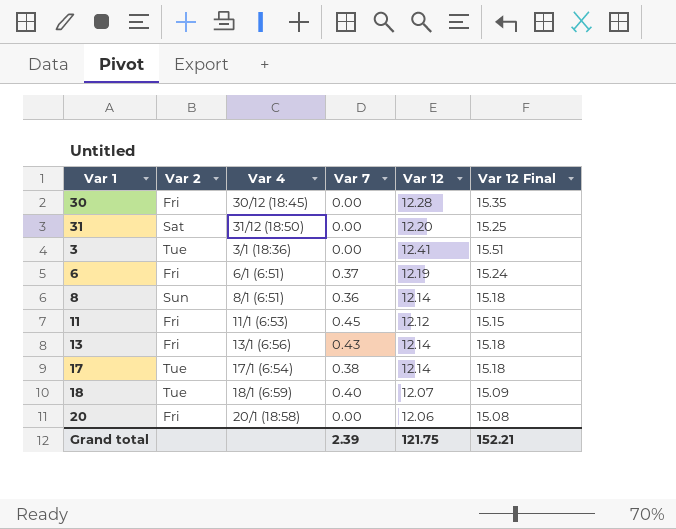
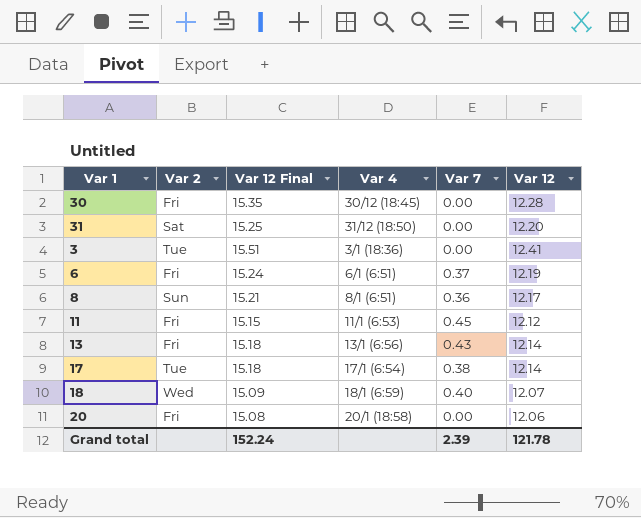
column Var 12 Final | position: 6 -> 3
8 | Var 12 Final: 15.18 -> 15.21
8 | Var 12: 12.14 -> 12.17
18 | Var 2: Tue -> Wed
Grand total | Var 12 Final: 152.21 -> 152.24
Grand total | Var 12: 121.75 -> 121.78

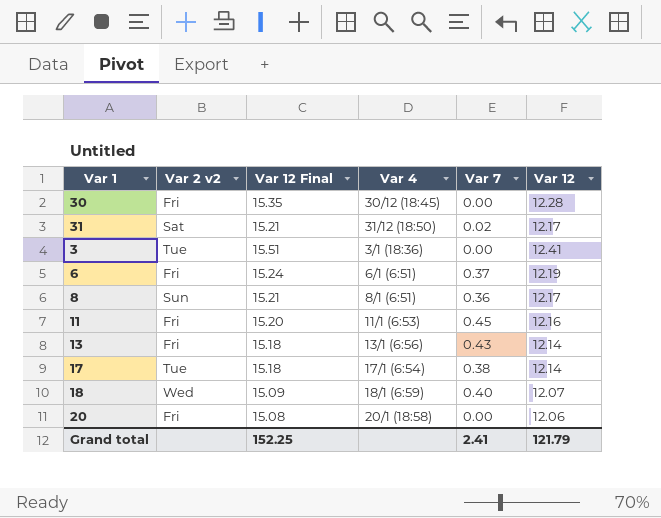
column name: Var 2 -> Var 2 v2
31 | Var 12 Final: 15.25 -> 15.21
31 | Var 7: 0.00 -> 0.02
31 | Var 12: 12.20 -> 12.17
11 | Var 12 Final: 15.15 -> 15.20
11 | Var 12: 12.12 -> 12.16
Grand total | Var 12 Final: 152.24 -> 152.25
Grand total | Var 7: 2.39 -> 2.41
Grand total | Var 12: 121.78 -> 121.79

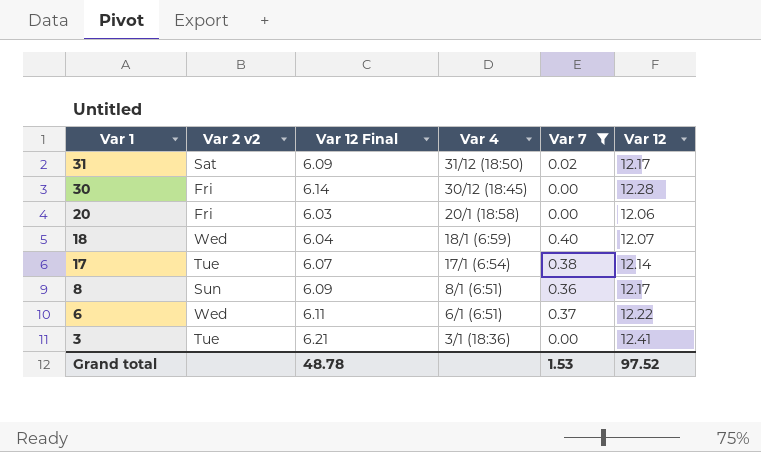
filter: none -> Var 7 <= 0.40
row order: none -> Var 1 descending
column Var 12 Final | formula: [Var 12] * 1.25 -> [Var 12] * 0.5
6 | Var 2 v2: Fri -> Wed
6 | Var 12: 12.19 -> 12.22
Grand total | Var 12 Final: 152.25 -> 48.78
Grand total | Var 7: 2.41 -> 1.53
Grand total | Var 12: 121.79 -> 97.52

